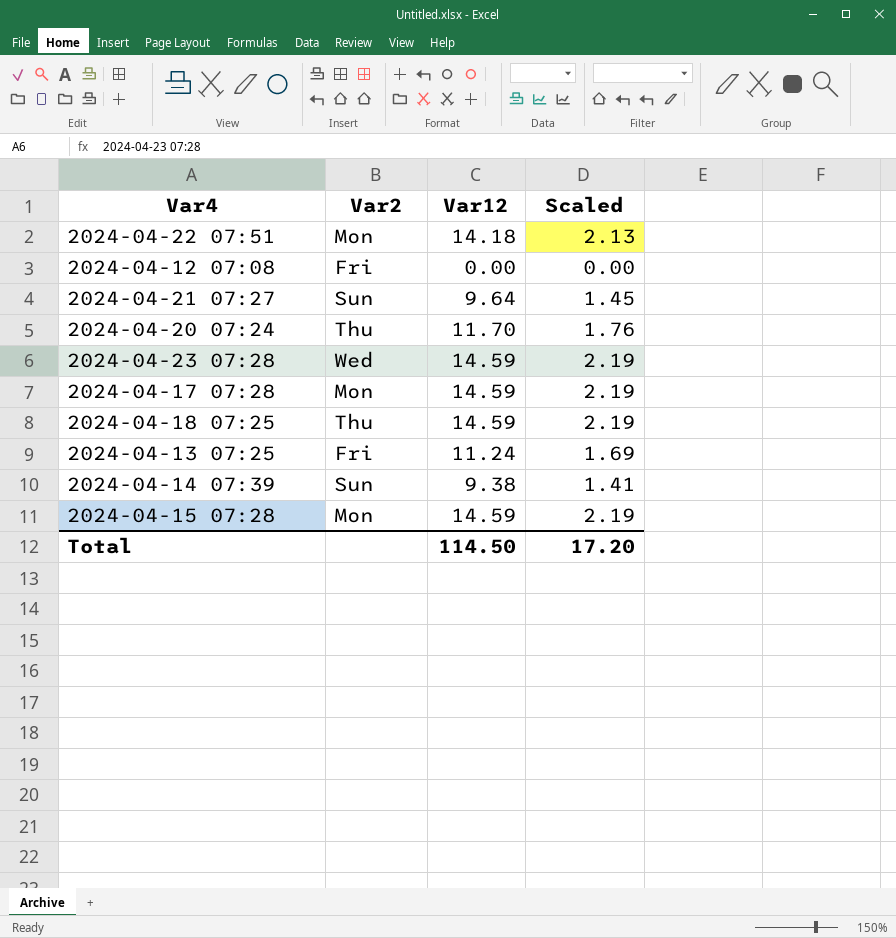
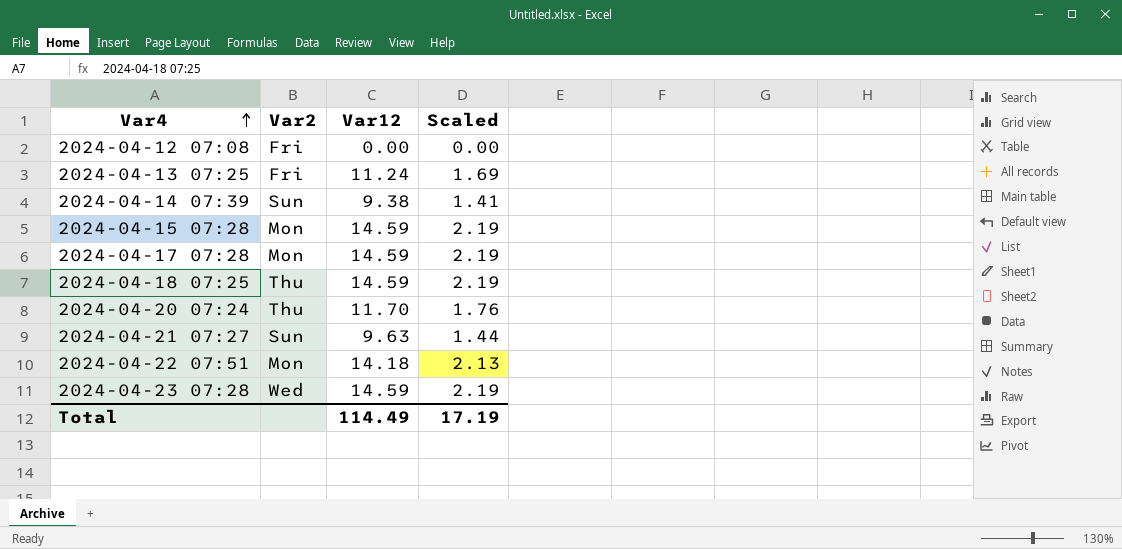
row order: none -> Var4 ascending
2024-04-21 07:27 | Var12: 9.64 -> 9.63
2024-04-21 07:27 | Scaled: 1.45 -> 1.44
Total | Var12: 114.50 -> 114.49
Total | Scaled: 17.20 -> 17.19

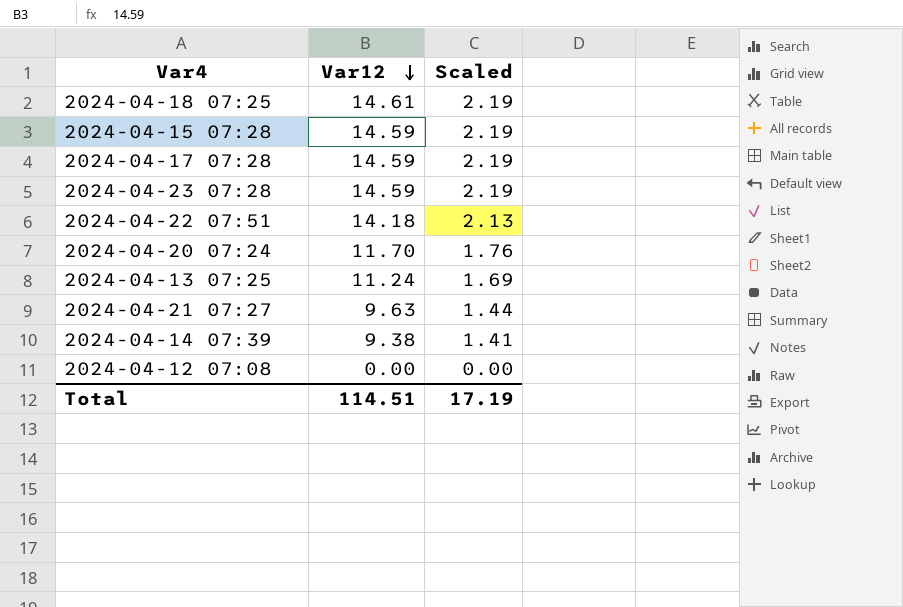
row order: Var4 ascending -> Var12 descending
column Var2 | position: 2 -> none
2024-04-18 07:25 | Var12: 14.59 -> 14.61
Total | Var12: 114.49 -> 114.51

